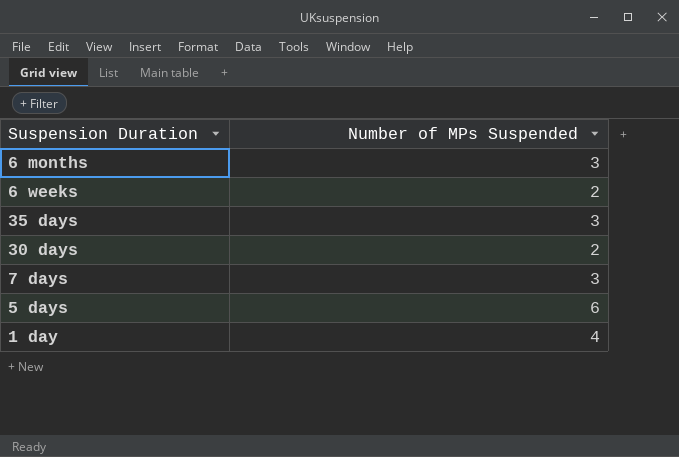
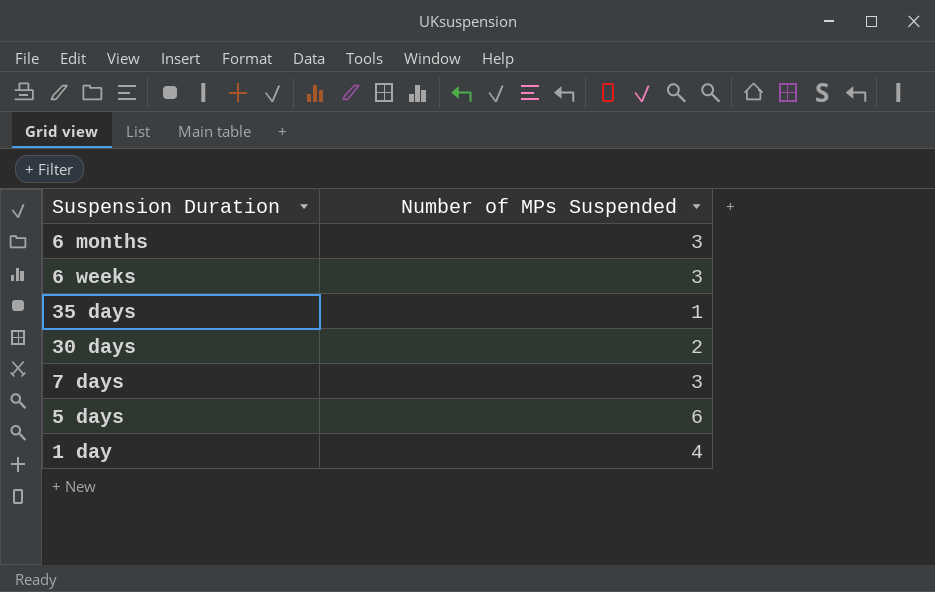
6 weeks | Number of MPs Suspended: 2 -> 3
35 days | Number of MPs Suspended: 3 -> 1

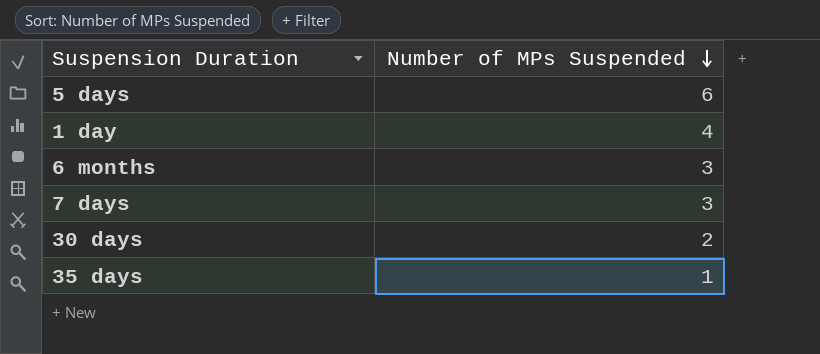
row order: none -> Number of MPs Suspended descending
row 6 weeks: 3 -> none

